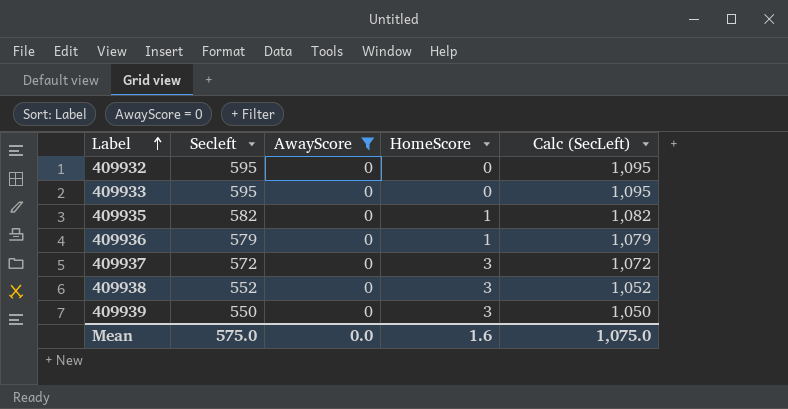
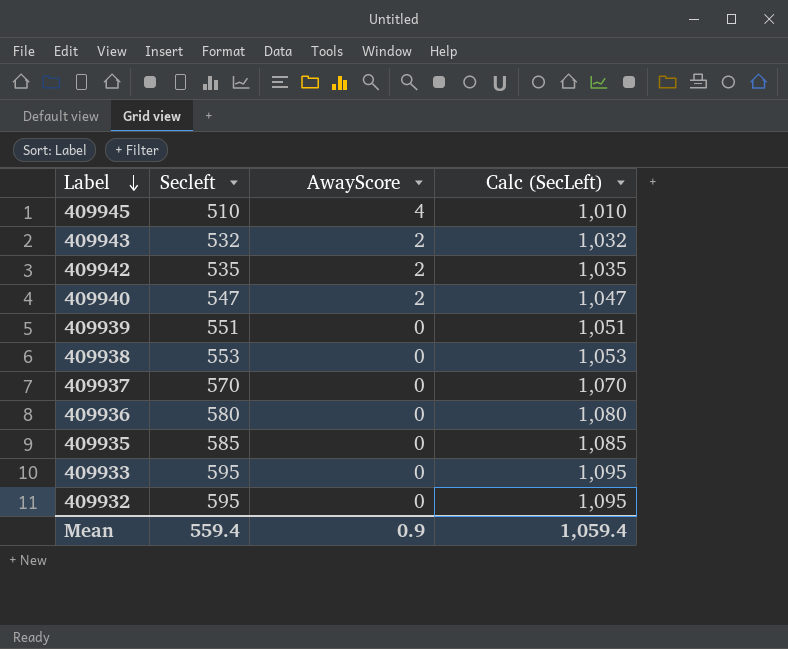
filter: AwayScore = 0 -> none
row order: Label ascending -> Label descending
column HomeScore | position: 4 -> none
409939 | Secleft: 550 -> 551
409939 | Calc (SecLeft): 1,050 -> 1,051
409938 | Secleft: 552 -> 553
409938 | Calc (SecLeft): 1,052 -> 1,053
409937 | Secleft: 572 -> 570
409937 | Calc (SecLeft): 1,072 -> 1,070
409936 | Secleft: 579 -> 580
409936 | Calc (SecLeft): 1,079 -> 1,080
409935 | Secleft: 582 -> 585
409935 | Calc (SecLeft): 1,082 -> 1,085
Mean | Secleft: 575.0 -> 559.4
Mean | AwayScore: 0.0 -> 0.9
Mean | Calc (SecLeft): 1,075.0 -> 1,059.4

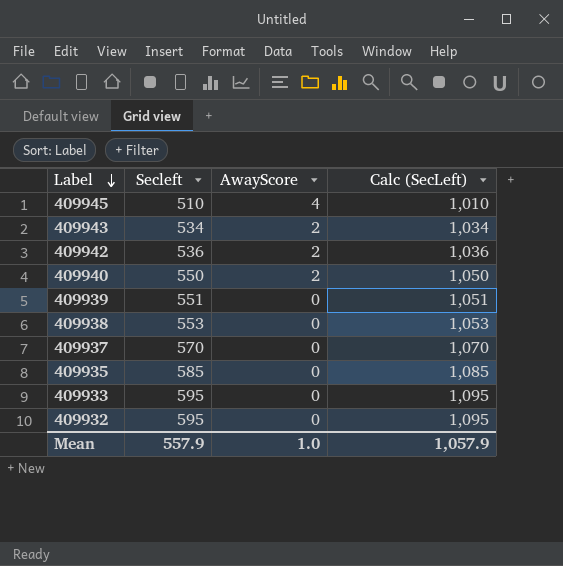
row 409936: 580 | 0 | 1,080 -> none
409943 | Secleft: 532 -> 534
409943 | Calc (SecLeft): 1,032 -> 1,034
409942 | Secleft: 535 -> 536
409942 | Calc (SecLeft): 1,035 -> 1,036
409940 | Secleft: 547 -> 550
409940 | Calc (SecLeft): 1,047 -> 1,050
Mean | Secleft: 559.4 -> 557.9
Mean | AwayScore: 0.9 -> 1.0
Mean | Calc (SecLeft): 1,059.4 -> 1,057.9

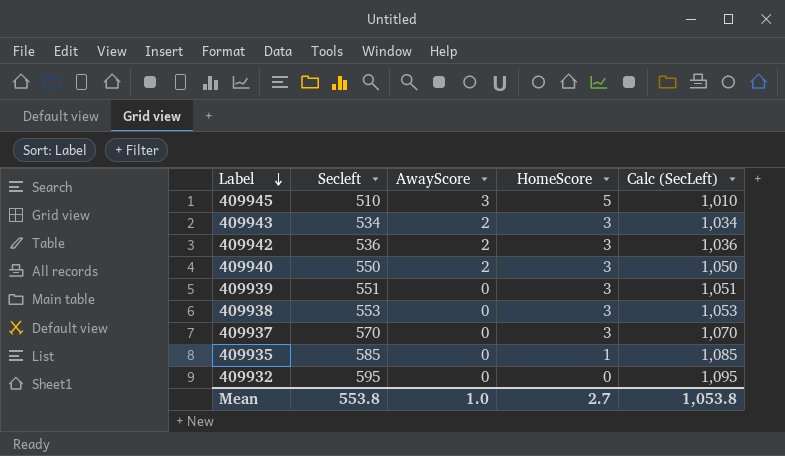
column HomeScore | position: none -> 4
row 409933: 595 | 0 | 1,095 -> none
409945 | AwayScore: 4 -> 3
Mean | Secleft: 557.9 -> 553.8
Mean | Calc (SecLeft): 1,057.9 -> 1,053.8

